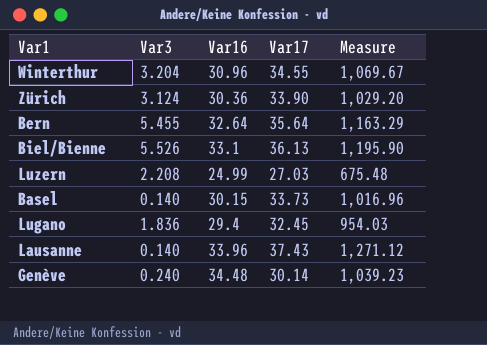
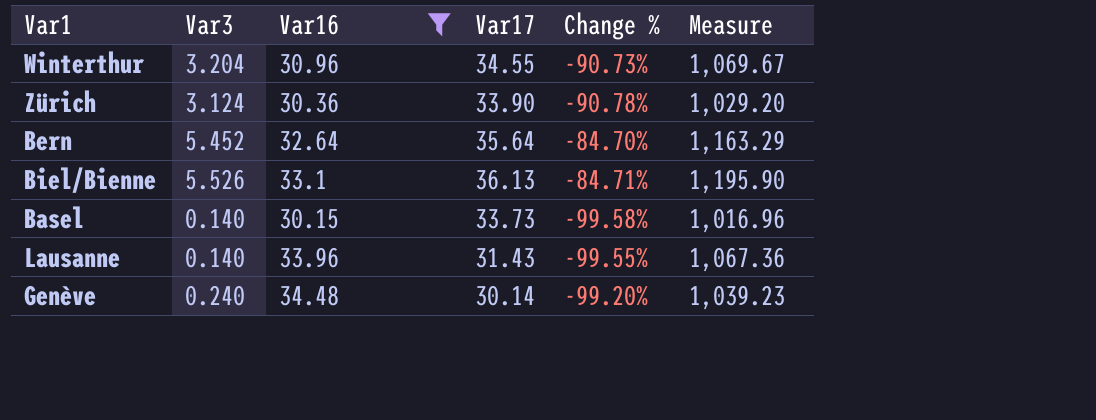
filter: none -> Var16 >= 30.15
column Change % | formula: none -> ([Var3] - [Var17]) / [Var17]
Bern | Var3: 5.455 -> 5.452
Lausanne | Var17: 37.43 -> 31.43
Lausanne | Measure: 1,271.12 -> 1,067.36

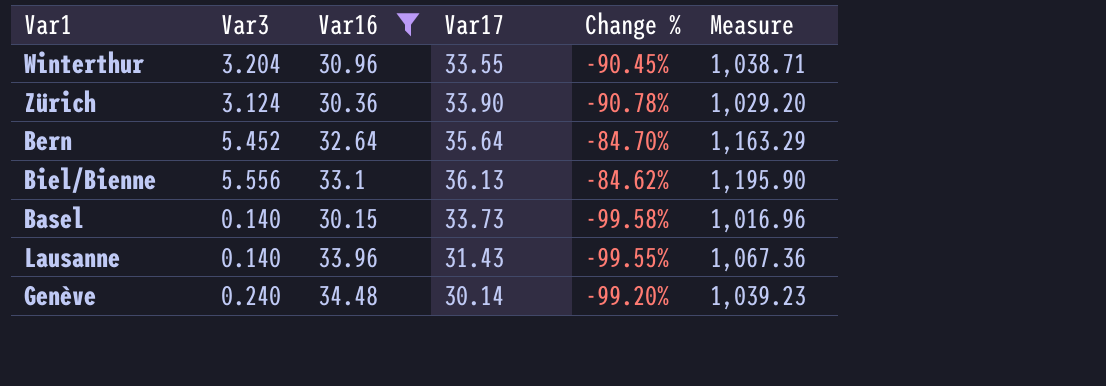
Winterthur | Var17: 34.55 -> 33.55
Winterthur | Change %: -90.73% -> -90.45%
Winterthur | Measure: 1,069.67 -> 1,038.71
Biel/Bienne | Var3: 5.526 -> 5.556
Biel/Bienne | Change %: -84.71% -> -84.62%

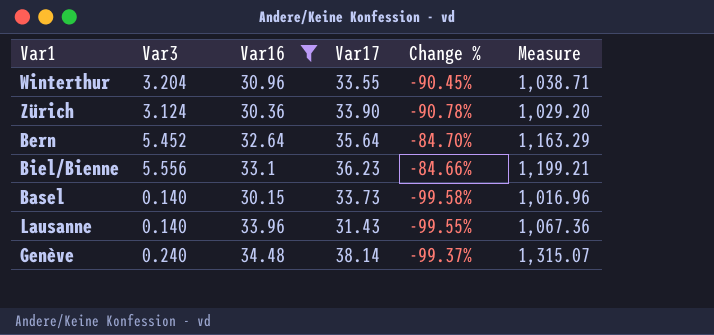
Biel/Bienne | Var17: 36.13 -> 36.23
Biel/Bienne | Change %: -84.62% -> -84.66%
Biel/Bienne | Measure: 1,195.90 -> 1,199.21
Genève | Var17: 30.14 -> 38.14
Genève | Change %: -99.20% -> -99.37%
Genève | Measure: 1,039.23 -> 1,315.07

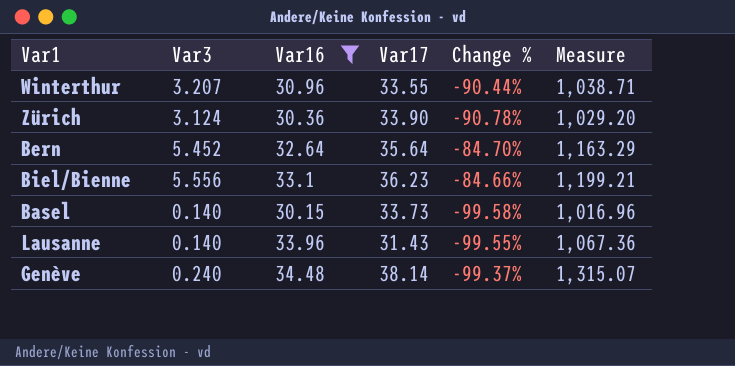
Winterthur | Var3: 3.204 -> 3.207
Winterthur | Change %: -90.45% -> -90.44%

